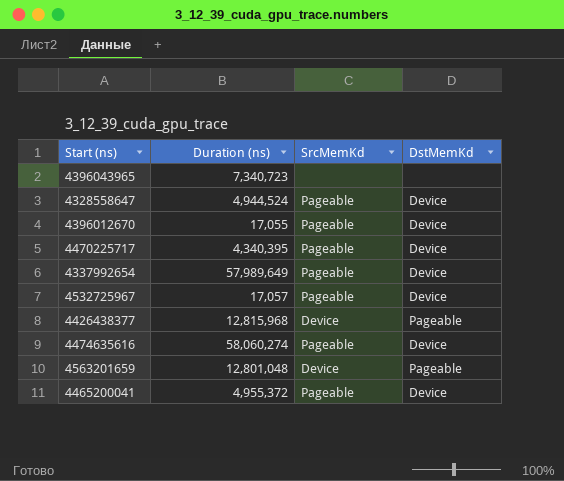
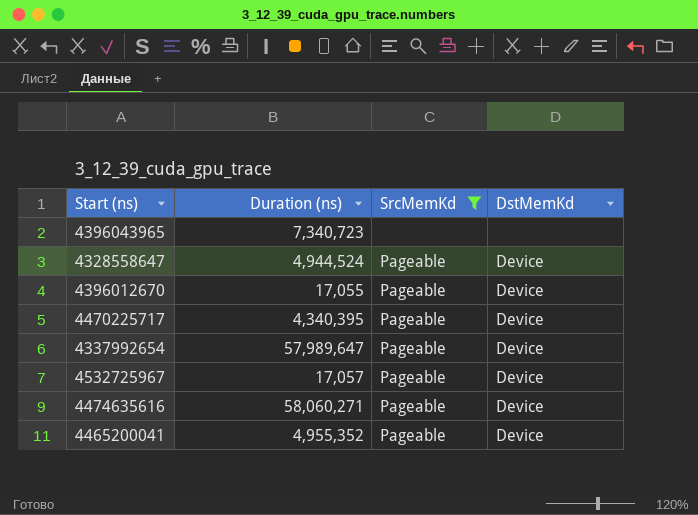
filter: none -> SrcMemKd != Device
4337992654 | Duration (ns): 57,989,649 -> 57,989,647
4474635616 | Duration (ns): 58,060,274 -> 58,060,271
4465200041 | Duration (ns): 4,955,372 -> 4,955,352

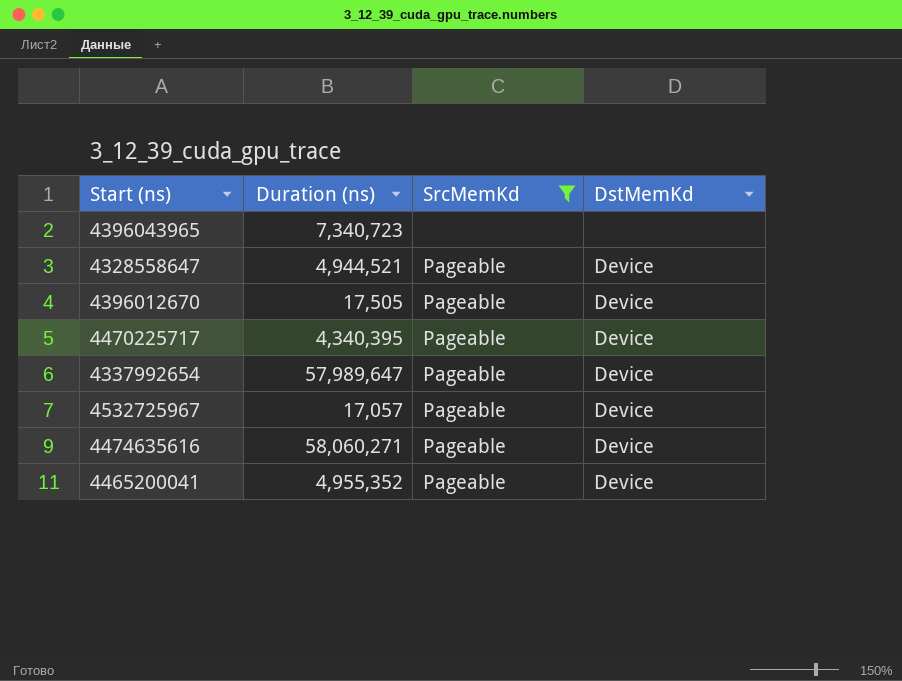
4328558647 | Duration (ns): 4,944,524 -> 4,944,521
4396012670 | Duration (ns): 17,055 -> 17,505

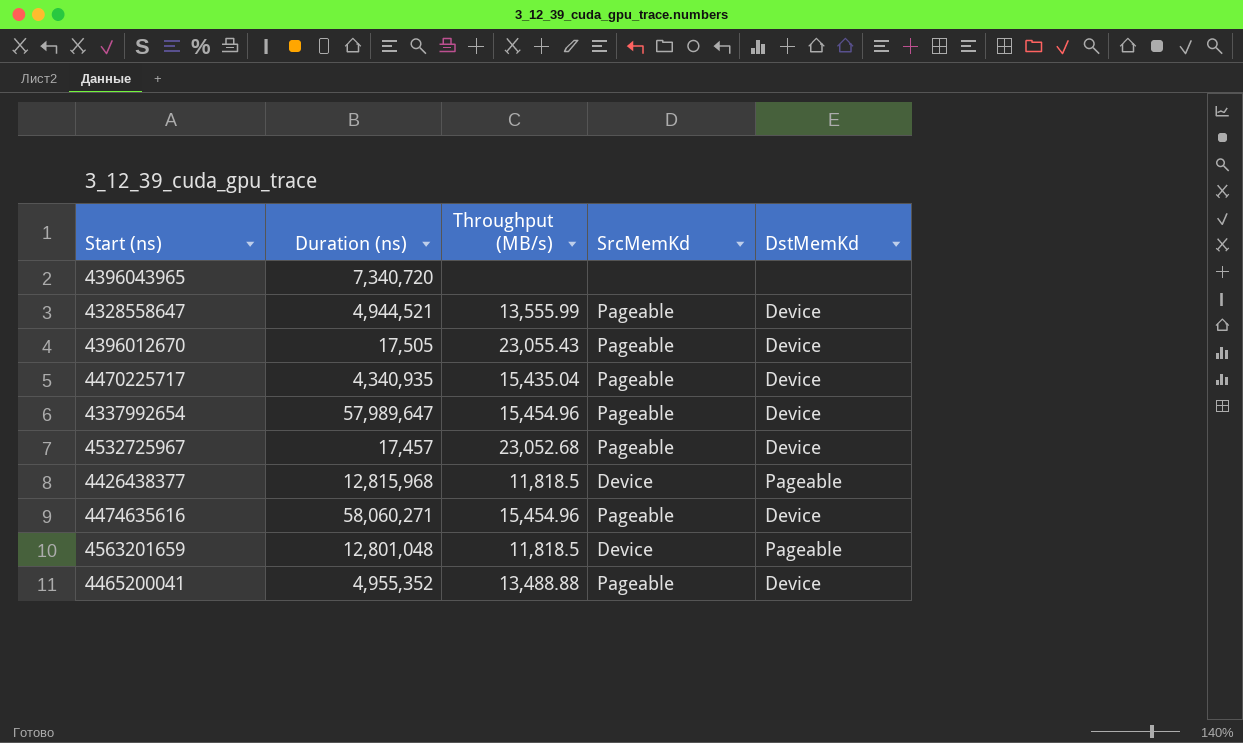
filter: SrcMemKd != Device -> none
column Throughput (MB/s) | position: none -> 3
4396043965 | Duration (ns): 7,340,723 -> 7,340,720
4470225717 | Duration (ns): 4,340,395 -> 4,340,935
4532725967 | Duration (ns): 17,057 -> 17,457

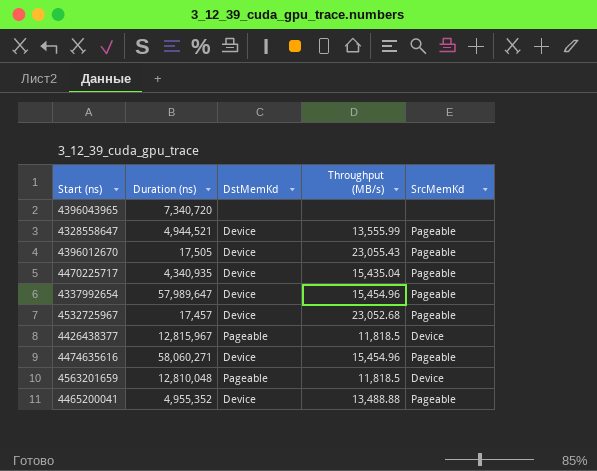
column DstMemKd | position: 5 -> 3
4426438377 | Duration (ns): 12,815,968 -> 12,815,967
4563201659 | Duration (ns): 12,801,048 -> 12,810,048

